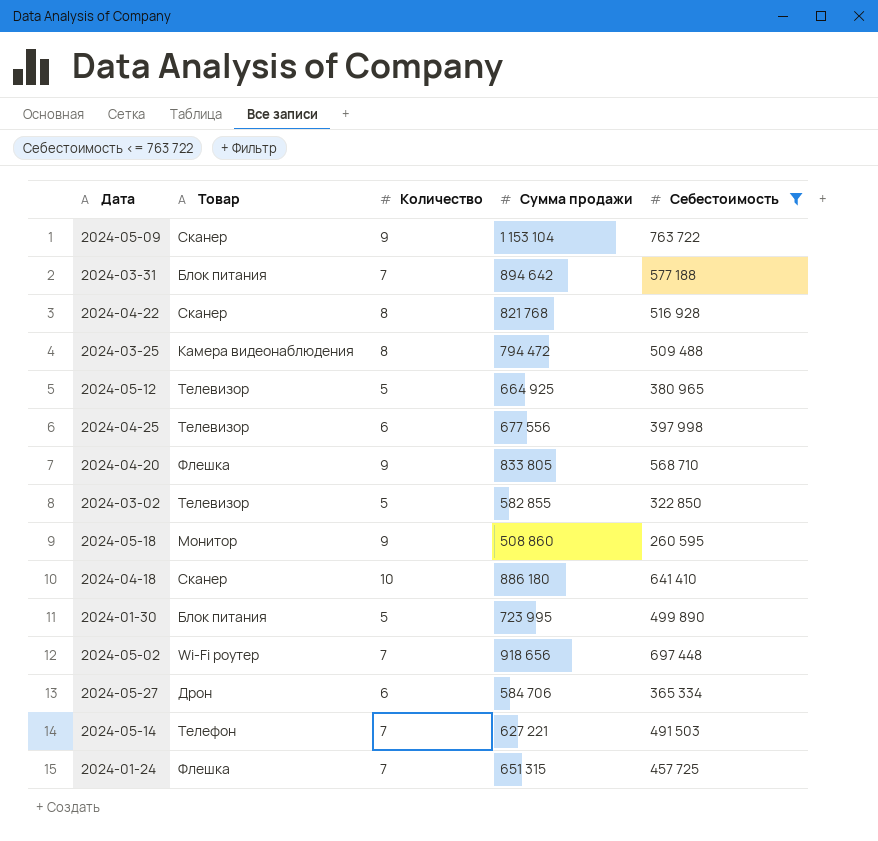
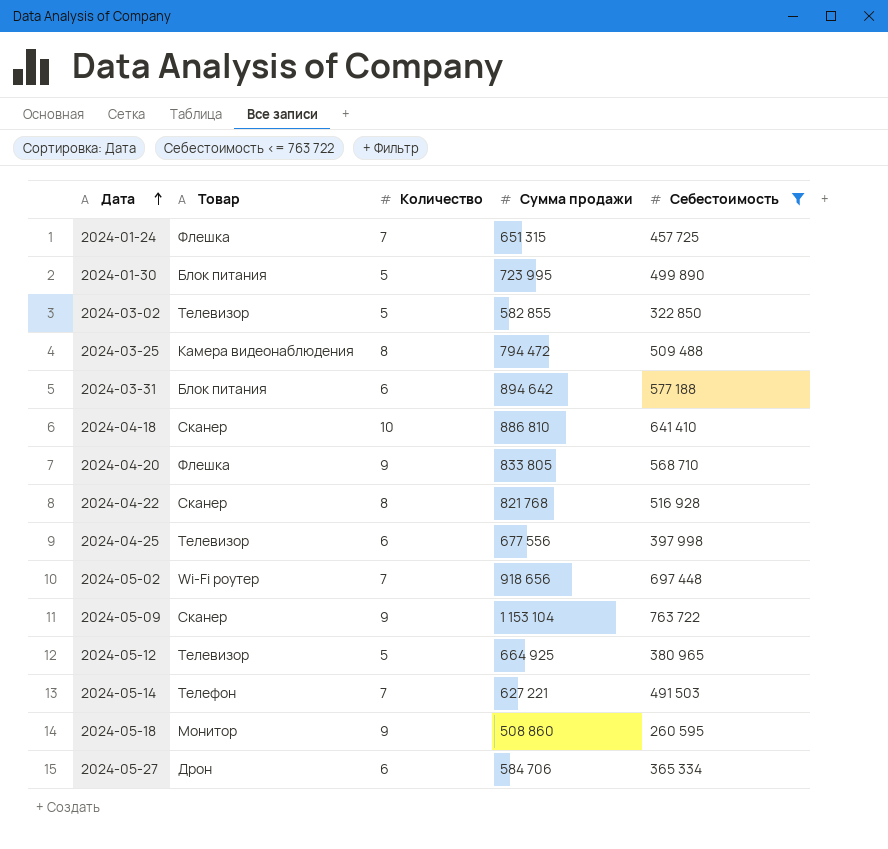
row order: none -> Дата ascending
2024-03-31 | Количество: 7 -> 6
2024-04-18 | Сумма продажи: 886 180 -> 886 810

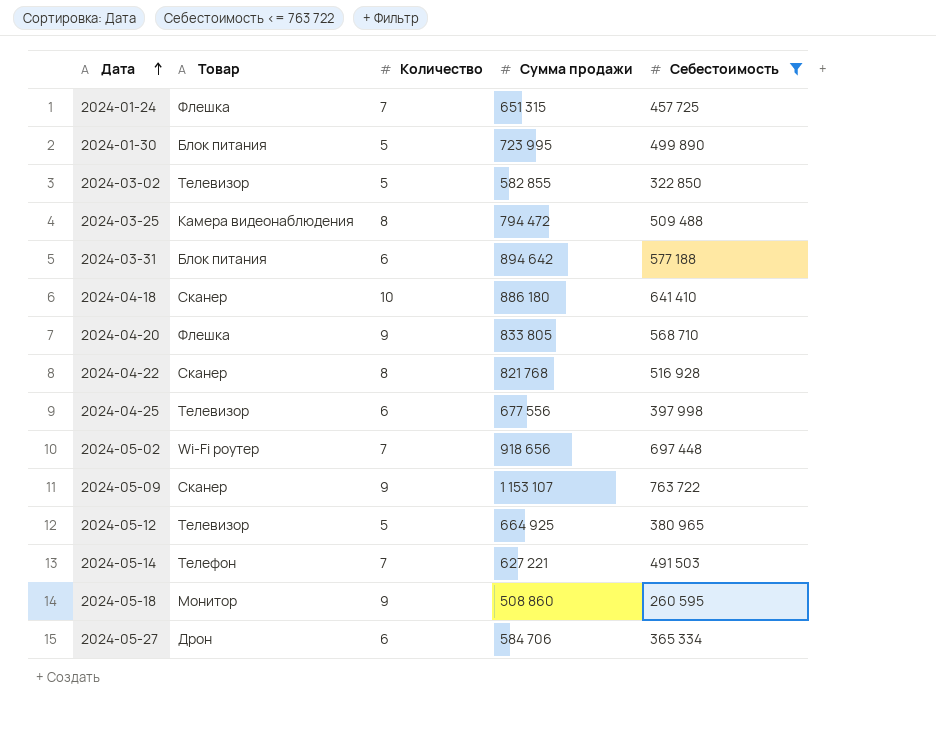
2024-04-18 | Сумма продажи: 886 810 -> 886 180
2024-05-09 | Сумма продажи: 1 153 104 -> 1 153 107

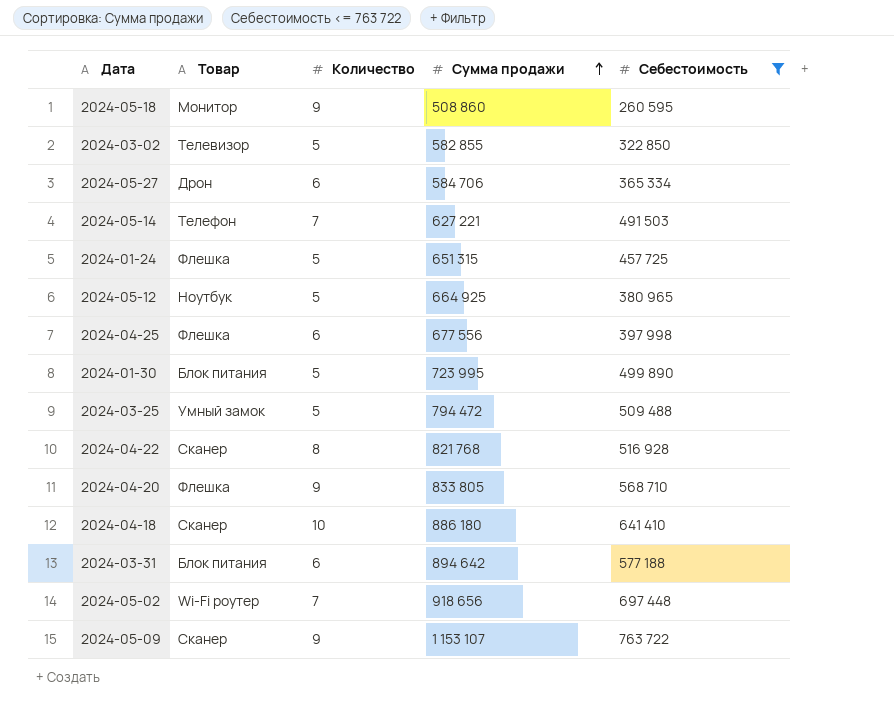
row order: Дата ascending -> Сумма продажи ascending
2024-01-24 | Количество: 7 -> 5
2024-05-12 | Товар: Телевизор -> Ноутбук
2024-04-25 | Товар: Телевизор -> Флешка
2024-03-25 | Товар: Камера видеонаблюдения -> Умный замок
2024-03-25 | Количество: 8 -> 5

